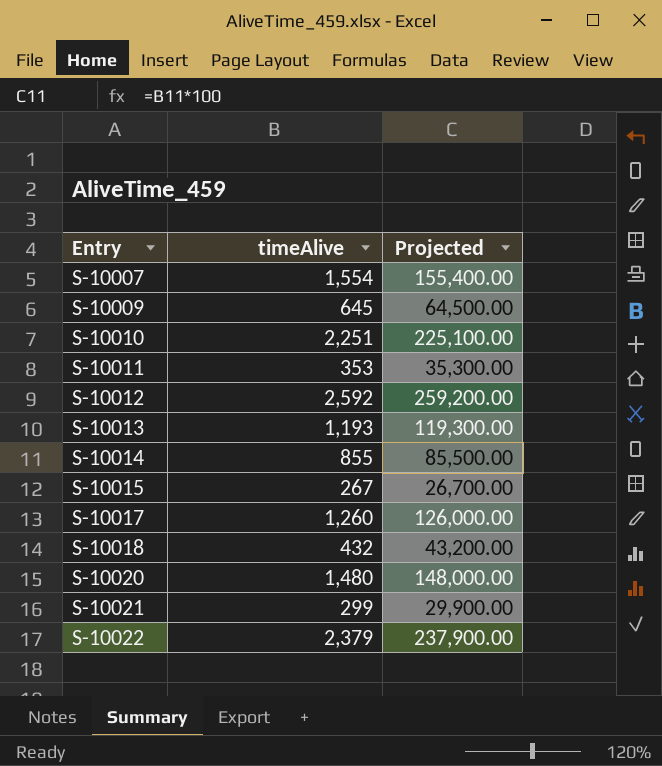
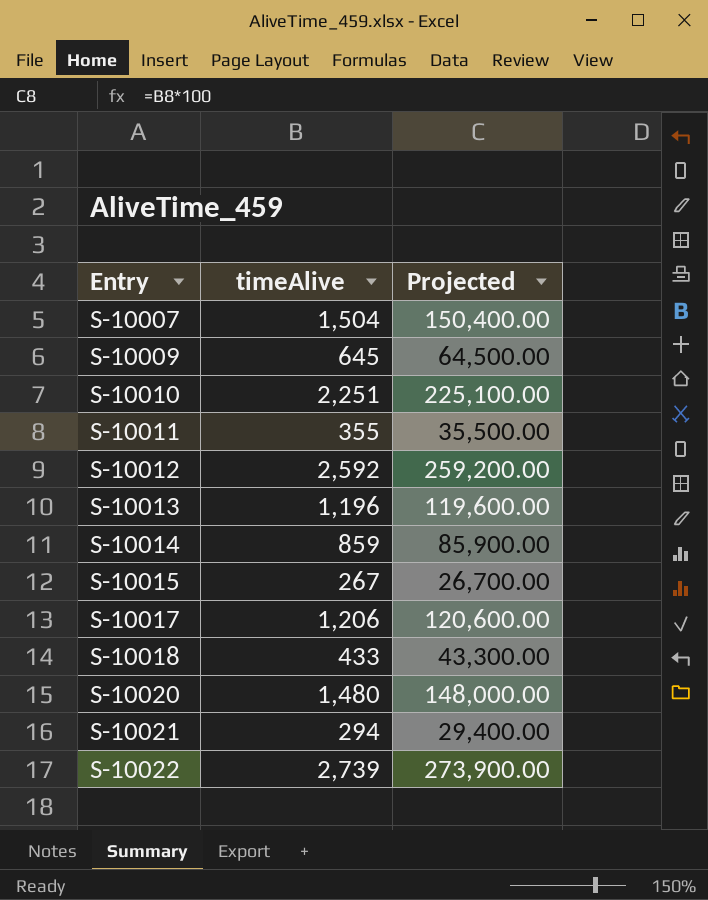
S-10007 | timeAlive: 1,554 -> 1,504
S-10007 | Projected: 155,400.00 -> 150,400.00
S-10011 | timeAlive: 353 -> 355
S-10011 | Projected: 35,300.00 -> 35,500.00
S-10013 | timeAlive: 1,193 -> 1,196
S-10013 | Projected: 119,300.00 -> 119,600.00
S-10014 | timeAlive: 855 -> 859
S-10014 | Projected: 85,500.00 -> 85,900.00
S-10017 | timeAlive: 1,260 -> 1,206
S-10017 | Projected: 126,000.00 -> 120,600.00
S-10018 | timeAlive: 432 -> 433
S-10018 | Projected: 43,200.00 -> 43,300.00
S-10021 | timeAlive: 299 -> 294
S-10021 | Projected: 29,900.00 -> 29,400.00
S-10022 | timeAlive: 2,379 -> 2,739
S-10022 | Projected: 237,900.00 -> 273,900.00

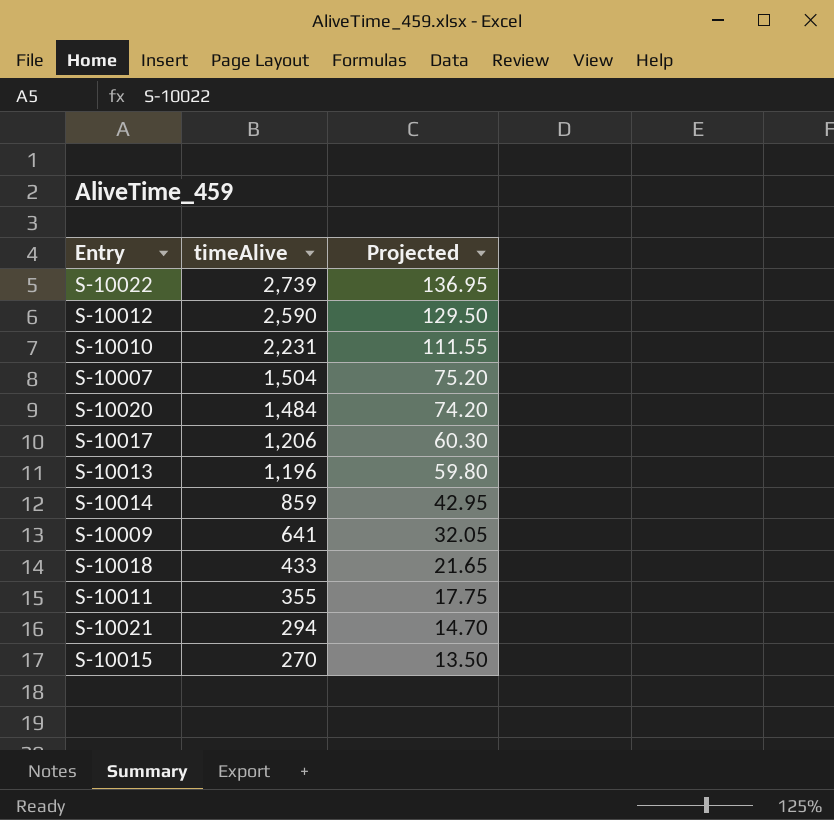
row order: Entry ascending -> timeAlive descending
column Projected | formula: [timeAlive] * 100 -> [timeAlive] * 0.05
S-10012 | timeAlive: 2,592 -> 2,590
S-10010 | timeAlive: 2,251 -> 2,231
S-10020 | timeAlive: 1,480 -> 1,484
S-10009 | timeAlive: 645 -> 641
S-10015 | timeAlive: 267 -> 270

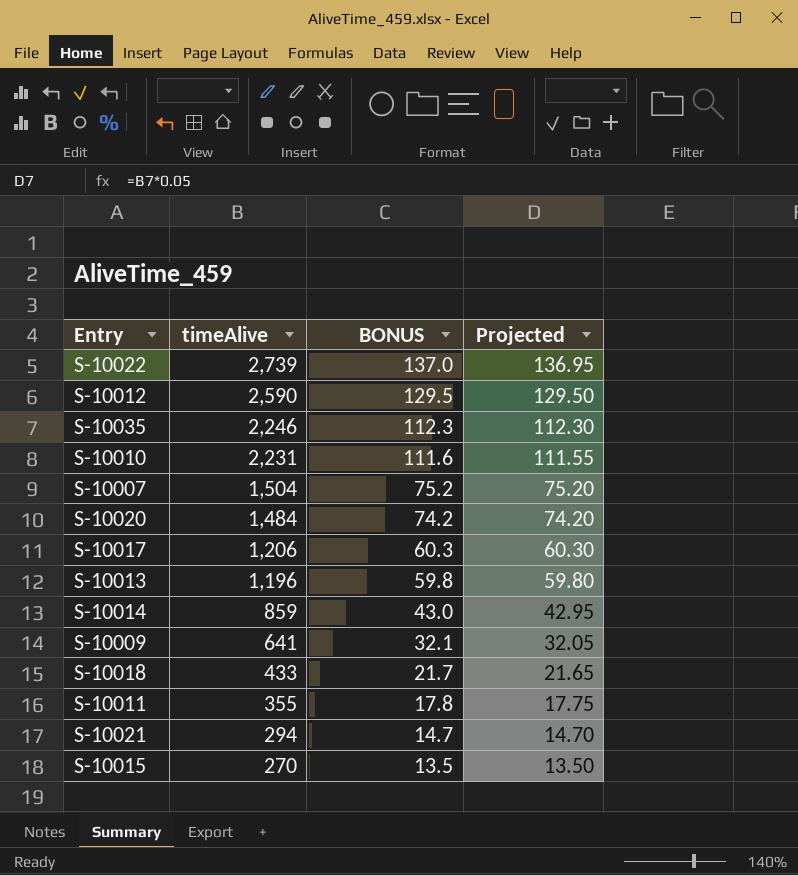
column BONUS | formula: none -> [timeAlive] * 0.05
row S-10035: none -> 2,246 | 112.3 | 112.30

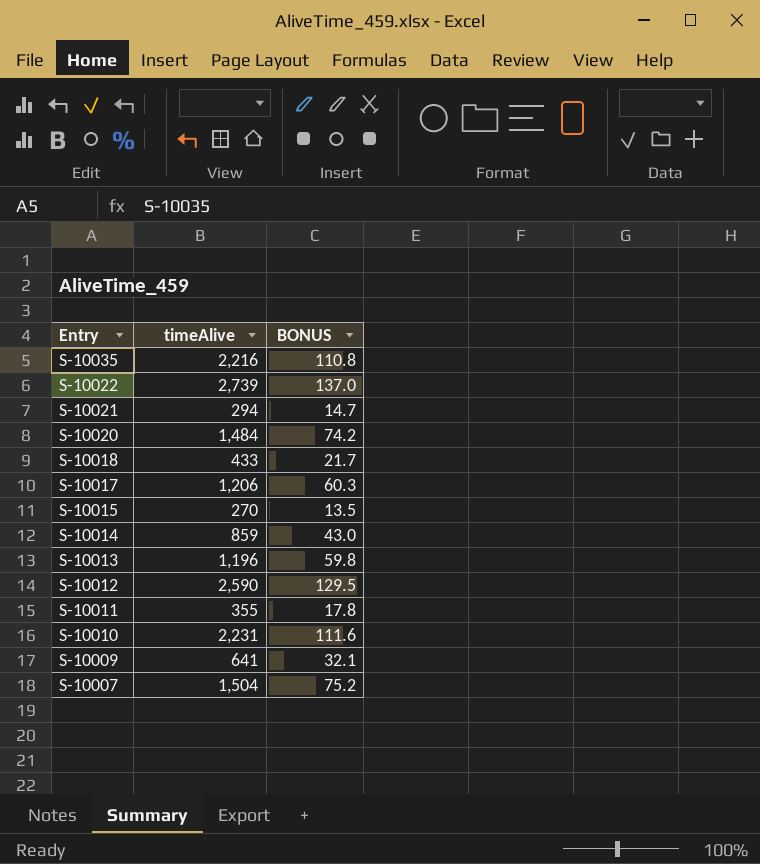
row order: timeAlive descending -> Entry descending
column Projected | formula: [timeAlive] * 0.05 -> none
S-10035 | timeAlive: 2,246 -> 2,216
S-10035 | BONUS: 112.3 -> 110.8

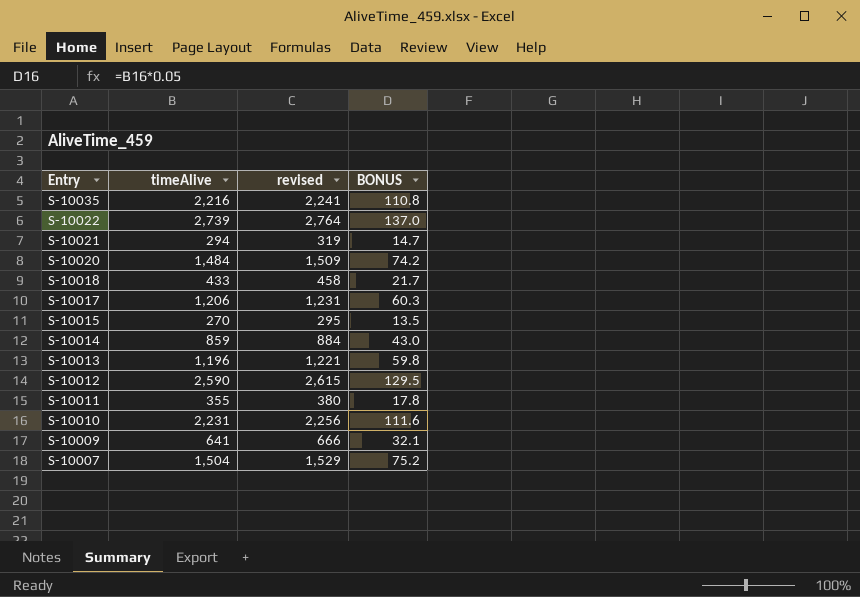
column revised | formula: none -> [timeAlive] + 25

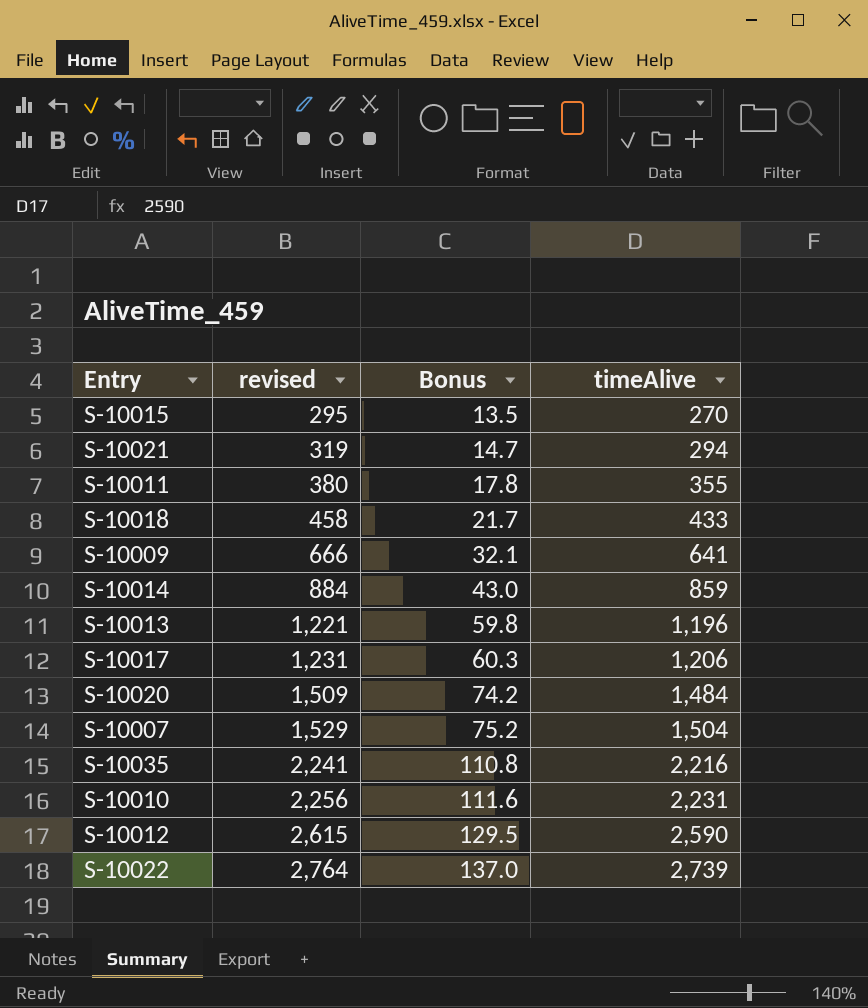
row order: Entry descending -> revised ascending
column name: BONUS -> Bonus
column timeAlive | position: 2 -> 4

